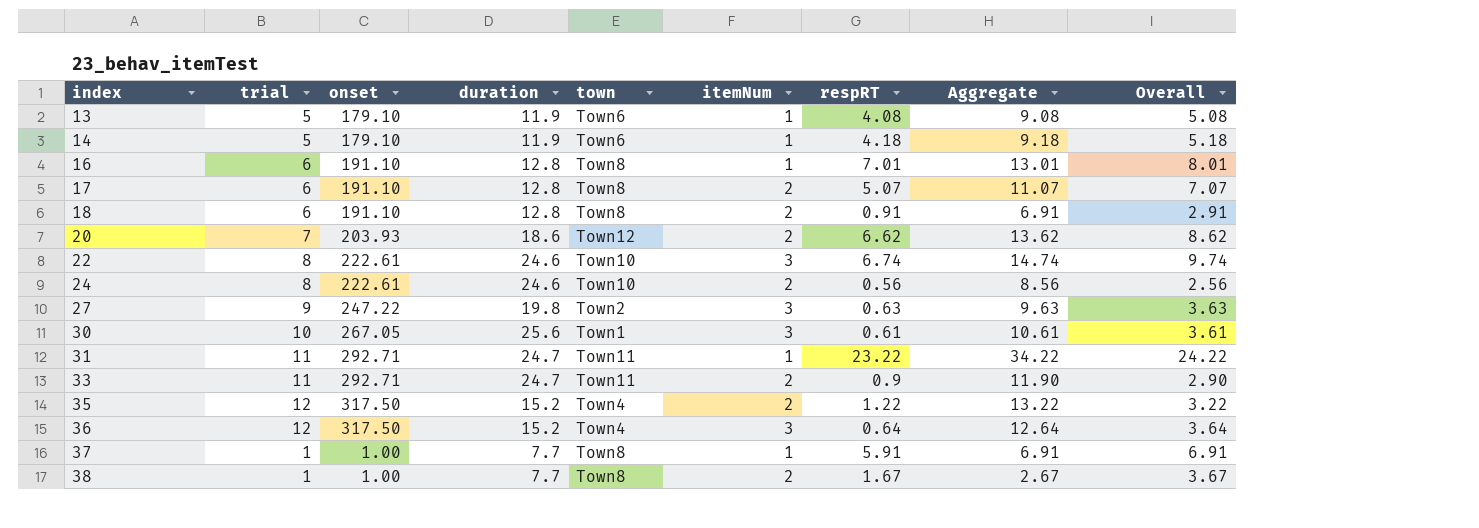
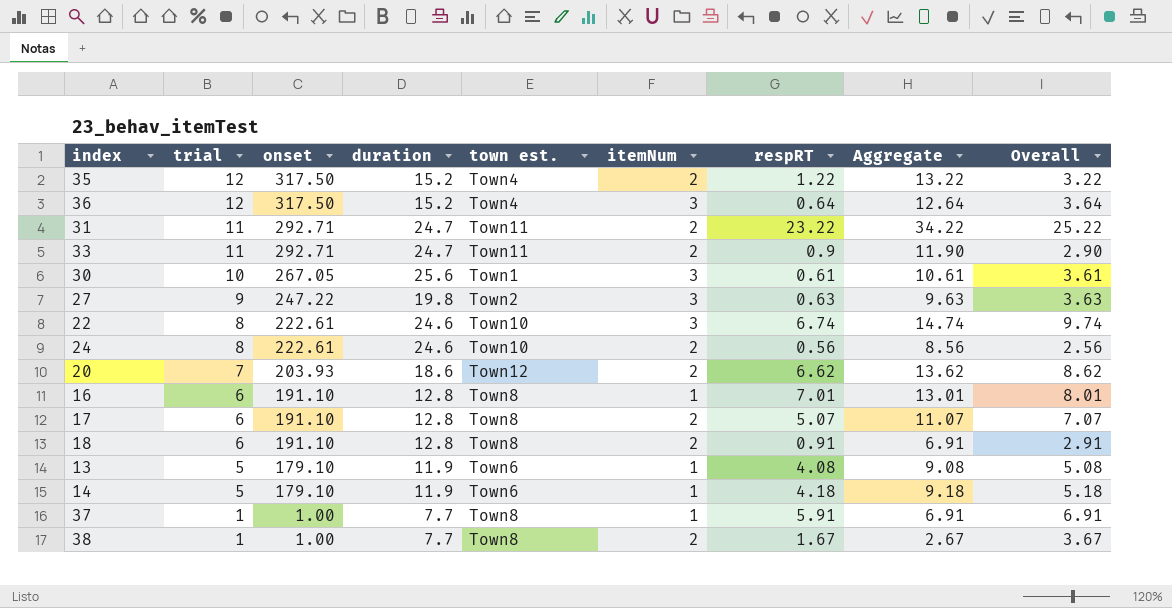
row order: index ascending -> trial descending
column name: town -> town est.
31 | itemNum: 1 -> 2
31 | Overall: 24.22 -> 25.22

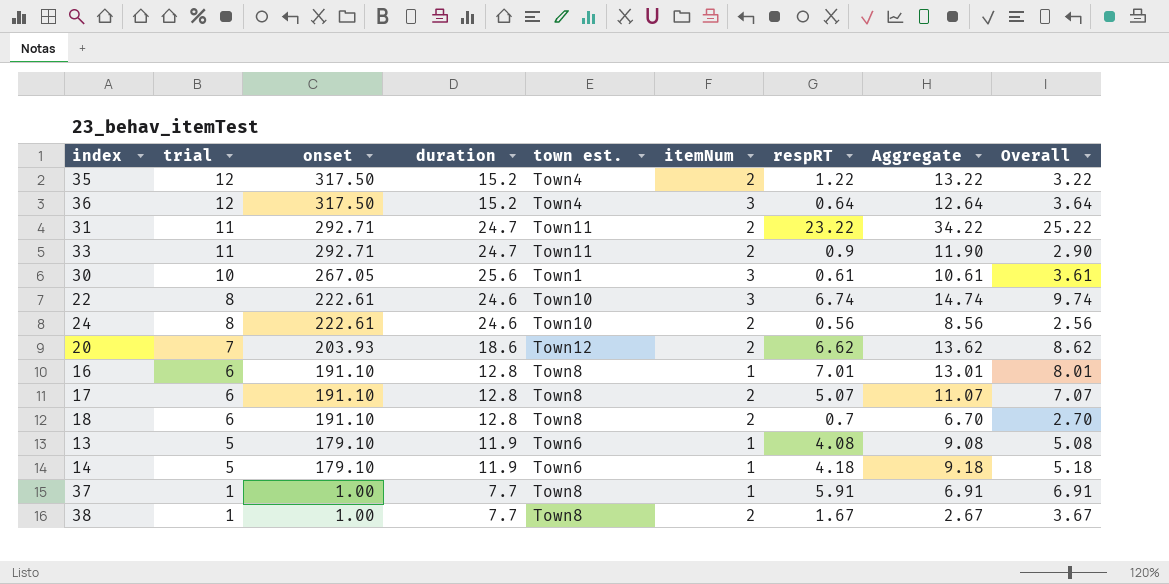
row 27: 9 | 247.22 | 19.8 | Town2 | 3 | 0.63 | 9.63 | 3.63 -> none
18 | respRT: 0.91 -> 0.7
18 | Aggregate: 6.91 -> 6.70
18 | Overall: 2.91 -> 2.70

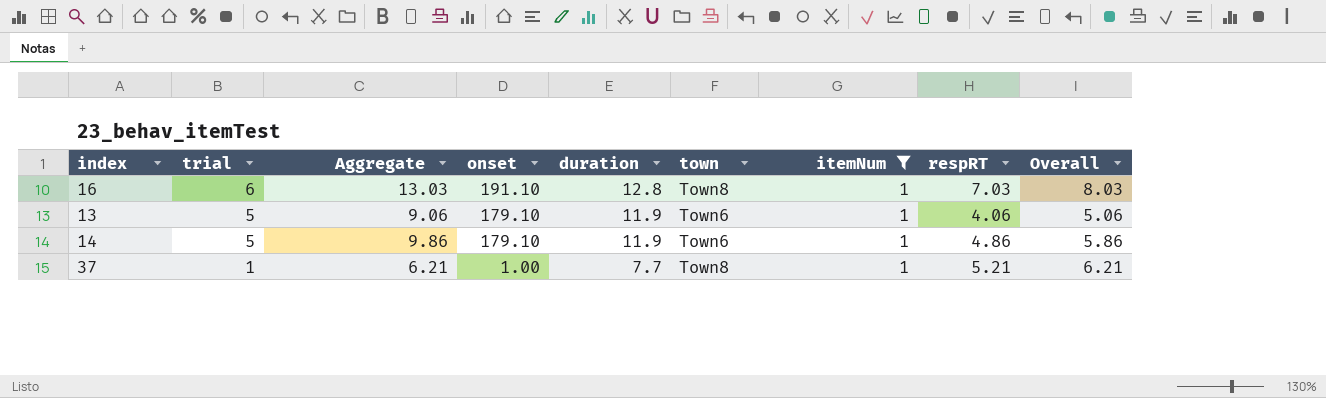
filter: none -> itemNum = 1
column Aggregate | position: 8 -> 3
column name: town est. -> town
16 | Aggregate: 13.01 -> 13.03
16 | respRT: 7.01 -> 7.03
16 | Overall: 8.01 -> 8.03
13 | Aggregate: 9.08 -> 9.06
13 | respRT: 4.08 -> 4.06
13 | Overall: 5.08 -> 5.06
14 | Aggregate: 9.18 -> 9.86
14 | respRT: 4.18 -> 4.86
14 | Overall: 5.18 -> 5.86
37 | Aggregate: 6.91 -> 6.21
37 | respRT: 5.91 -> 5.21
37 | Overall: 6.91 -> 6.21

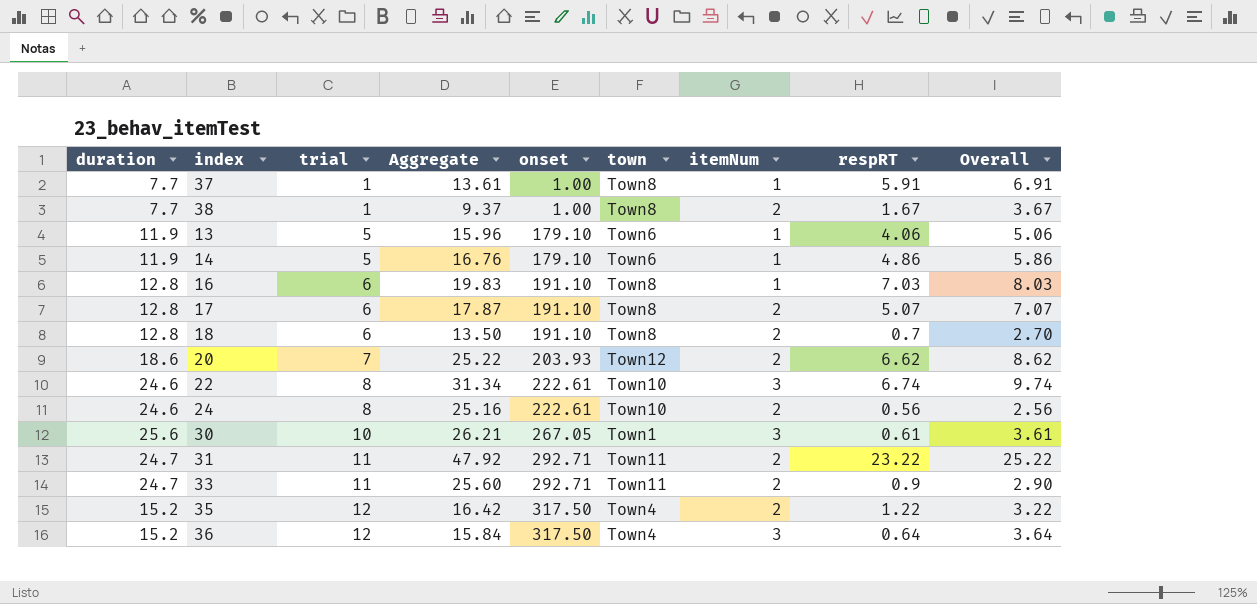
filter: itemNum = 1 -> none
row order: trial descending -> trial ascending
column duration | position: 5 -> 1
column Aggregate | formula: [trial] + [respRT] -> [duration] + [respRT]
37 | respRT: 5.21 -> 5.91
37 | Overall: 6.21 -> 6.91

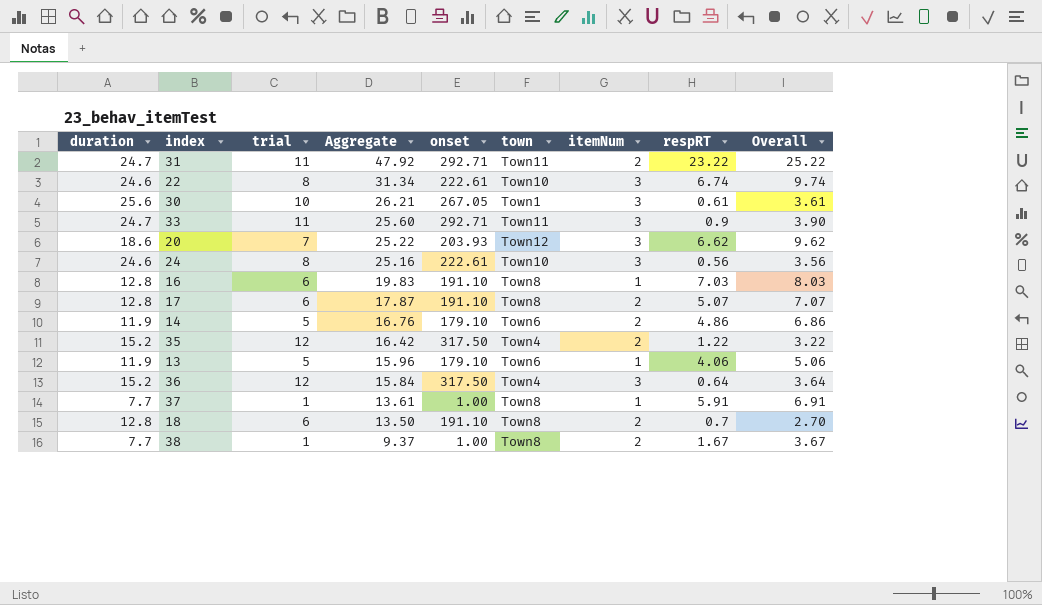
row order: trial ascending -> Aggregate descending
33 | itemNum: 2 -> 3
33 | Overall: 2.90 -> 3.90
20 | itemNum: 2 -> 3
20 | Overall: 8.62 -> 9.62
24 | itemNum: 2 -> 3
24 | Overall: 2.56 -> 3.56
14 | itemNum: 1 -> 2
14 | Overall: 5.86 -> 6.86

